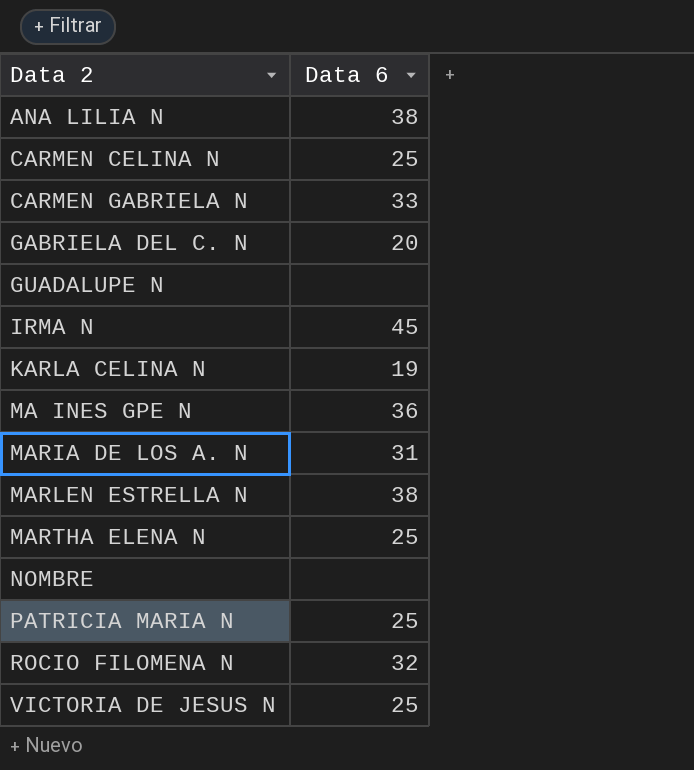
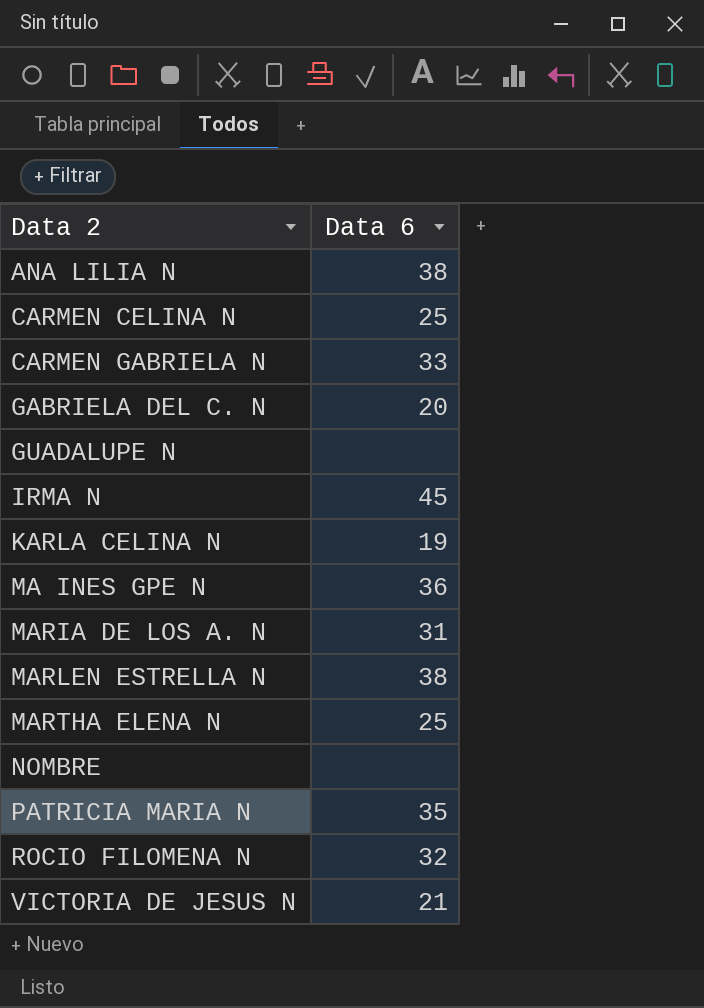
PATRICIA MARIA N | Data 6: 25 -> 35
VICTORIA DE JESUS N | Data 6: 25 -> 21

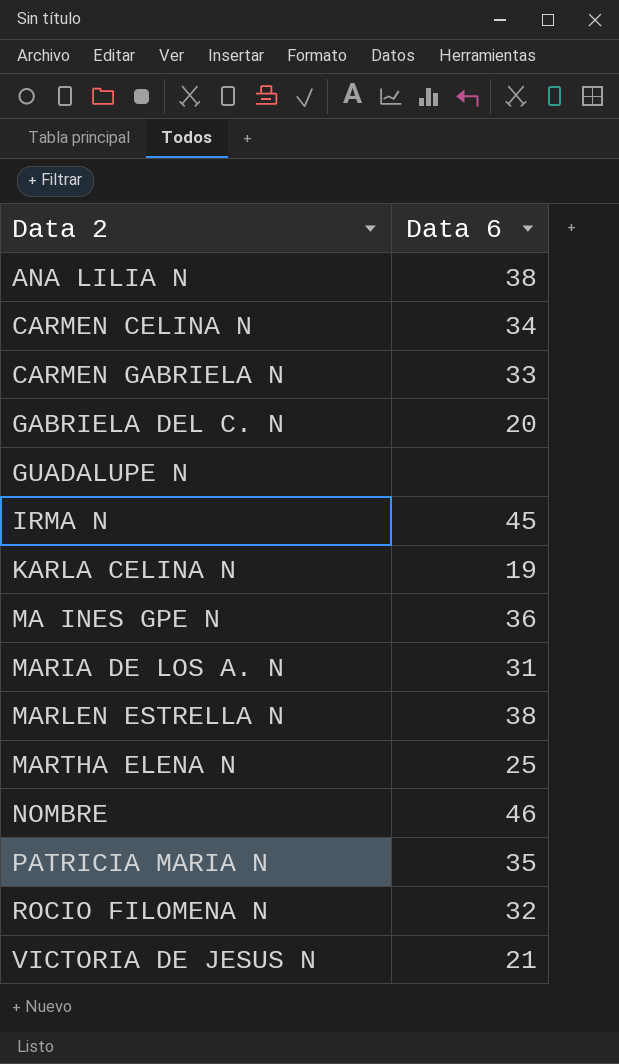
CARMEN CELINA N | Data 6: 25 -> 34
NOMBRE | Data 6: none -> 46

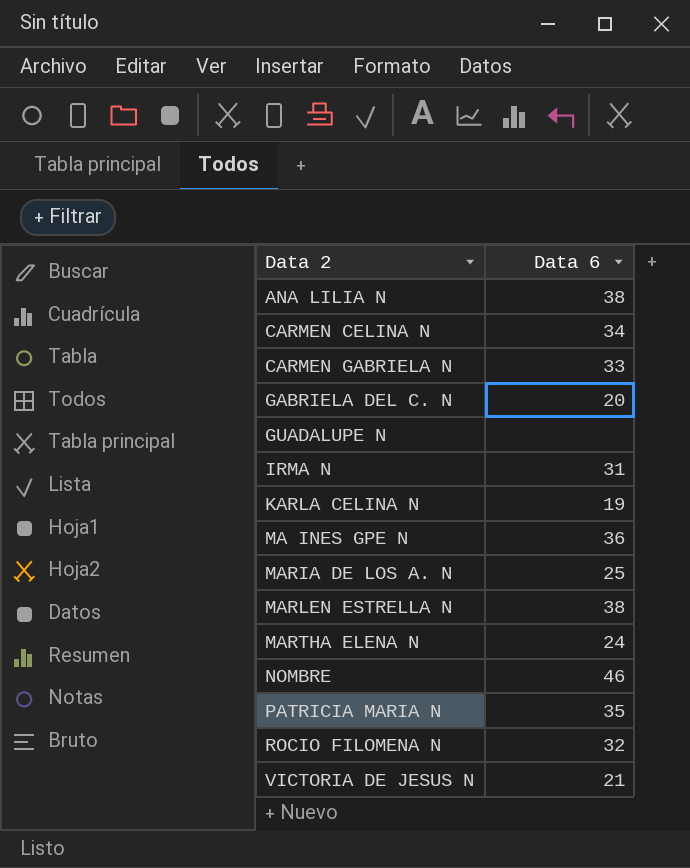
IRMA N | Data 6: 45 -> 31
MARIA DE LOS A. N | Data 6: 31 -> 25
MARTHA ELENA N | Data 6: 25 -> 24

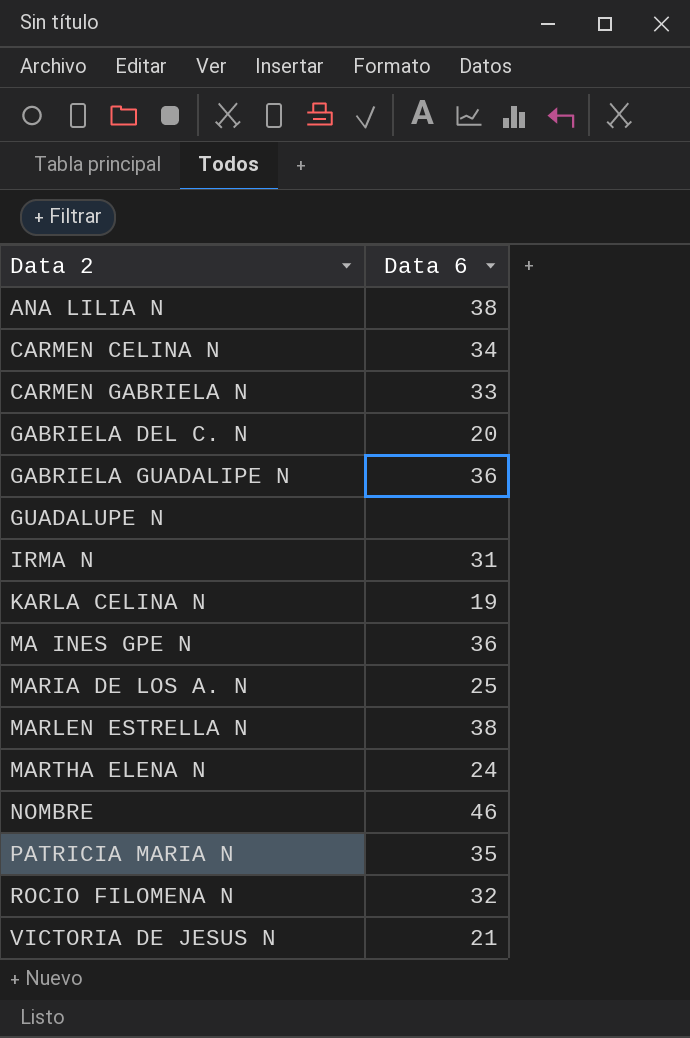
row GABRIELA GUADALIPE N: none -> 36

